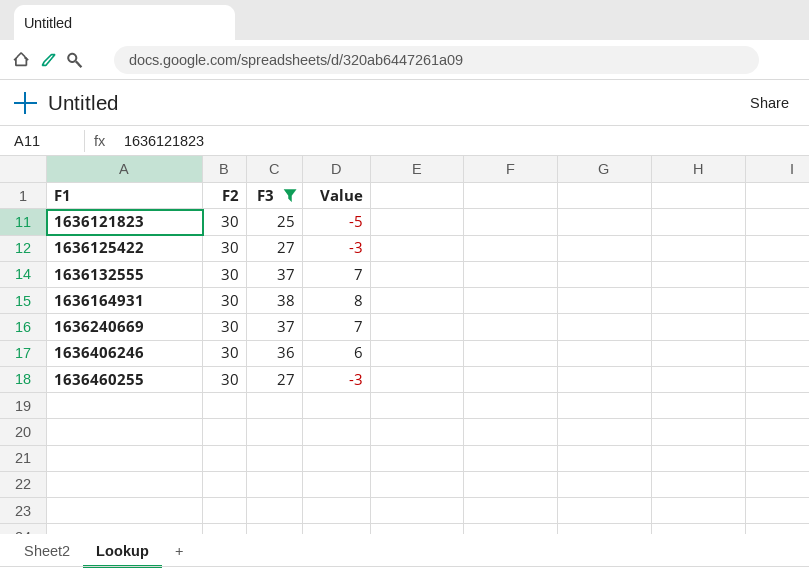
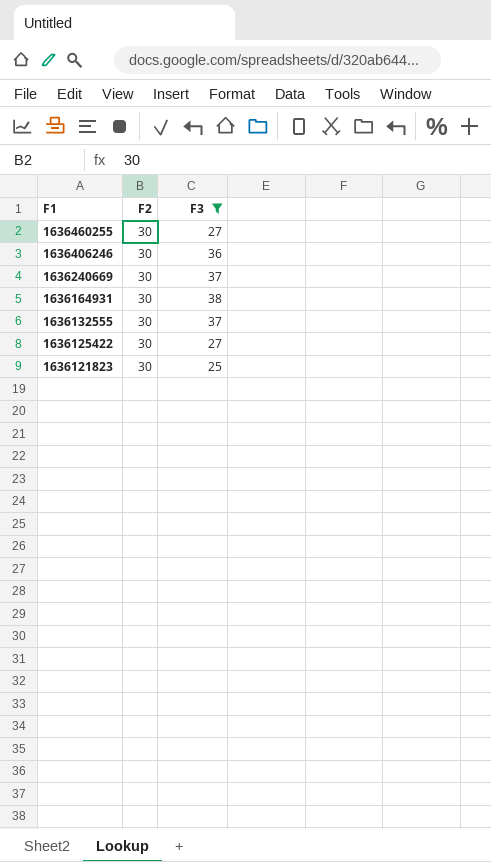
row order: F1 ascending -> F1 descending
column Value | formula: [F3] - [F2] -> none

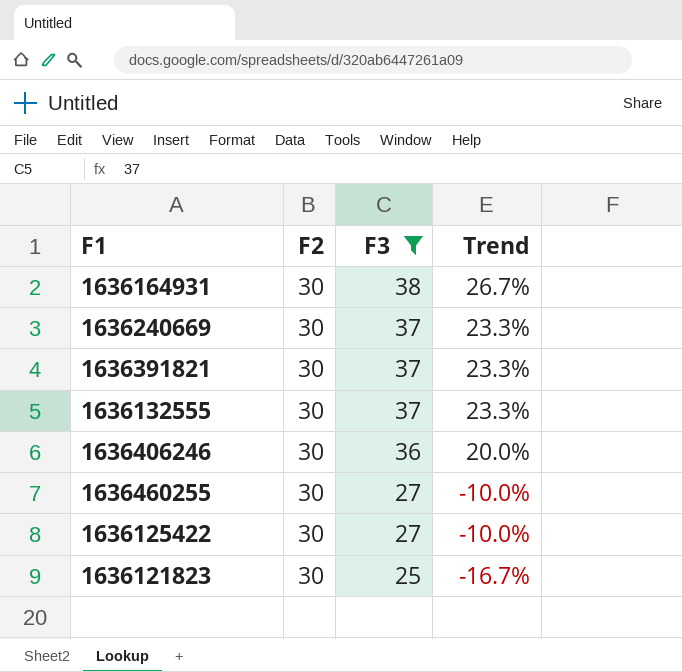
row order: F1 descending -> F3 descending
column Trend | formula: none -> ([F3] - [F2]) / [F2]
row 1636391821: none -> 30 | 37 | 23.3%

